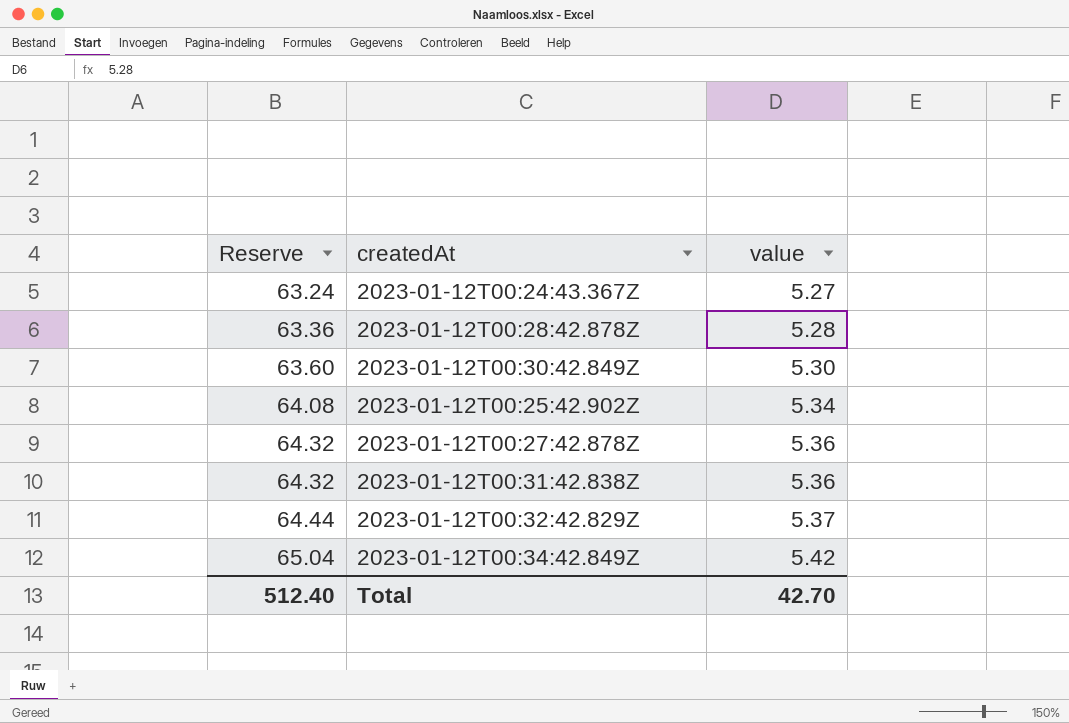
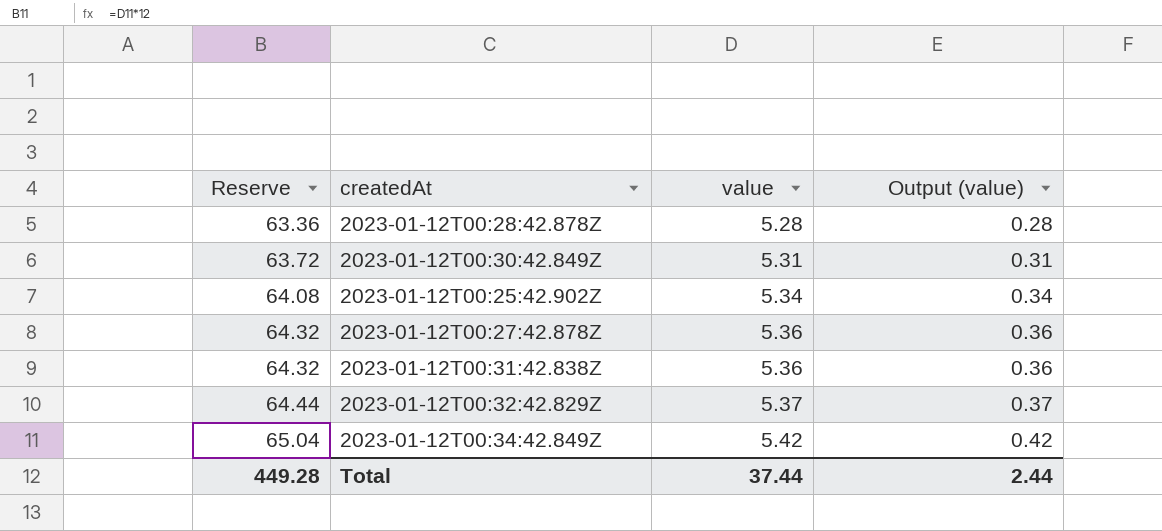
column Output (value) | formula: none -> [value] - 5
row 2023-01-12T00:24:43.367Z: 63.24 | 5.27 -> none
2023-01-12T00:30:42.849Z | Reserve: 63.60 -> 63.72
2023-01-12T00:30:42.849Z | value: 5.30 -> 5.31
Total | Reserve: 512.40 -> 449.28
Total | value: 42.70 -> 37.44

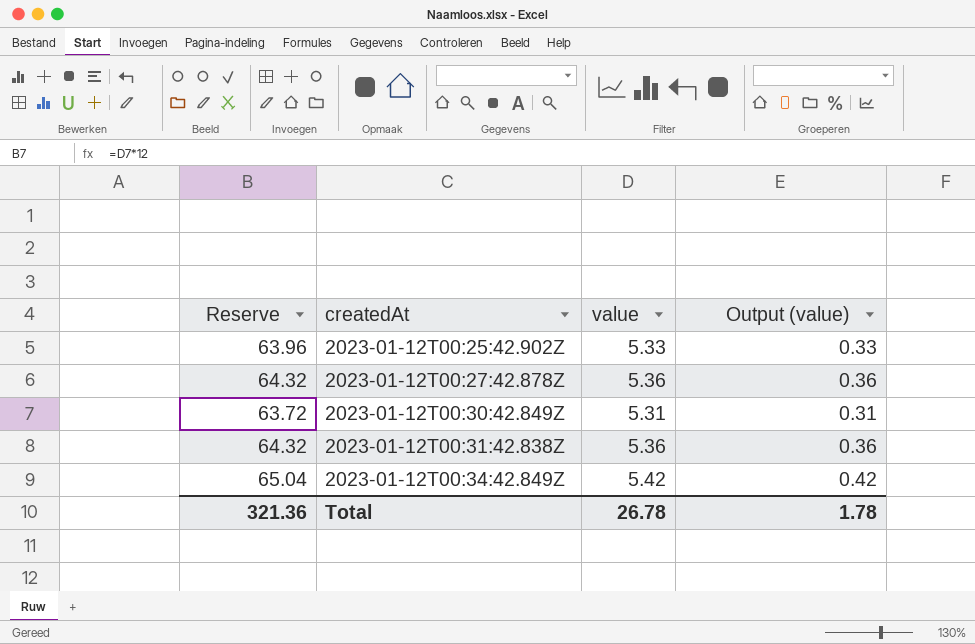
row order: Reserve ascending -> createdAt ascending
row 2023-01-12T00:28:42.878Z: 63.36 | 5.28 | 0.28 -> none
row 2023-01-12T00:32:42.829Z: 64.44 | 5.37 | 0.37 -> none
2023-01-12T00:25:42.902Z | Reserve: 64.08 -> 63.96
2023-01-12T00:25:42.902Z | value: 5.34 -> 5.33
2023-01-12T00:25:42.902Z | Output (value): 0.34 -> 0.33
Total | Reserve: 449.28 -> 321.36
Total | value: 37.44 -> 26.78
Total | Output (value): 2.44 -> 1.78

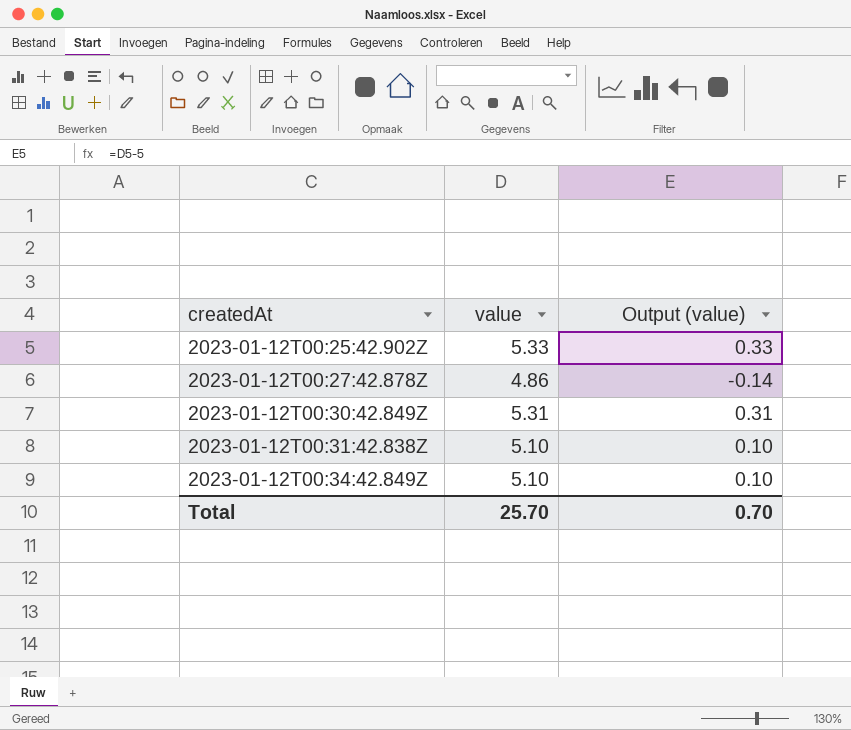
column Reserve | formula: [value] * 12 -> none
2023-01-12T00:27:42.878Z | value: 5.36 -> 4.86
2023-01-12T00:27:42.878Z | Output (value): 0.36 -> -0.14
2023-01-12T00:31:42.838Z | value: 5.36 -> 5.10
2023-01-12T00:31:42.838Z | Output (value): 0.36 -> 0.10
2023-01-12T00:34:42.849Z | value: 5.42 -> 5.10
2023-01-12T00:34:42.849Z | Output (value): 0.42 -> 0.10
Total | value: 26.78 -> 25.70
Total | Output (value): 1.78 -> 0.70

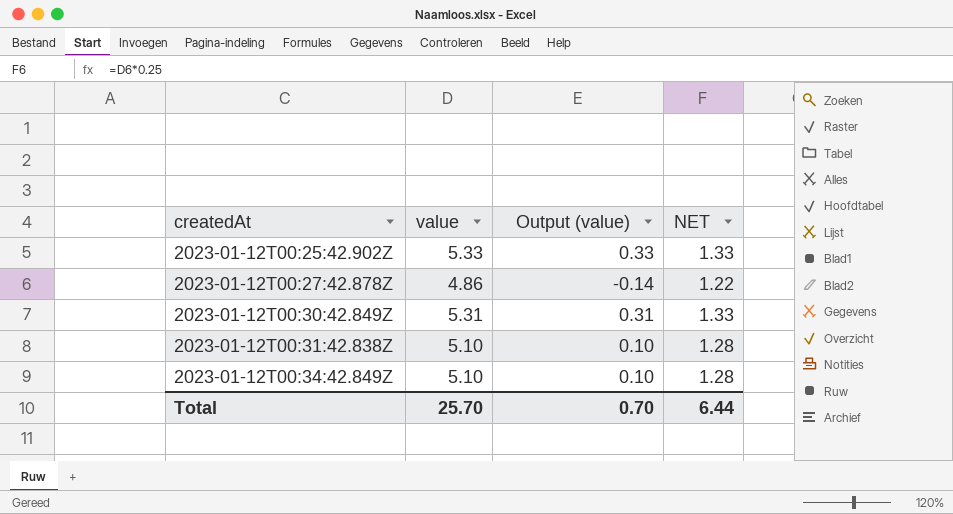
column NET | formula: none -> [value] * 0.25

